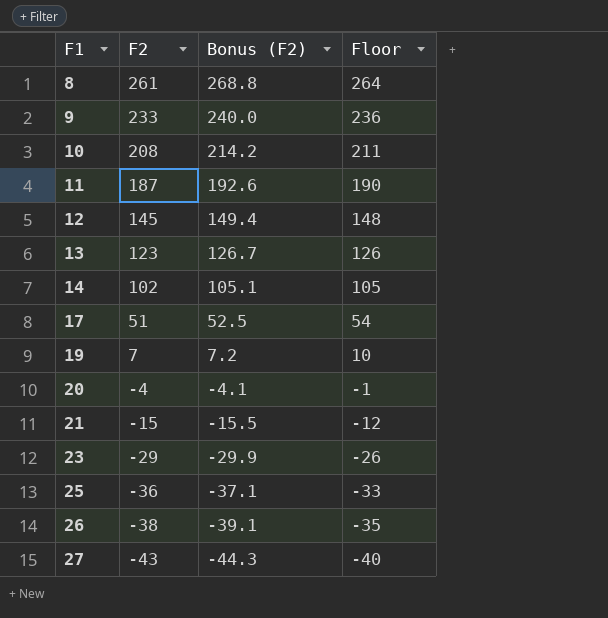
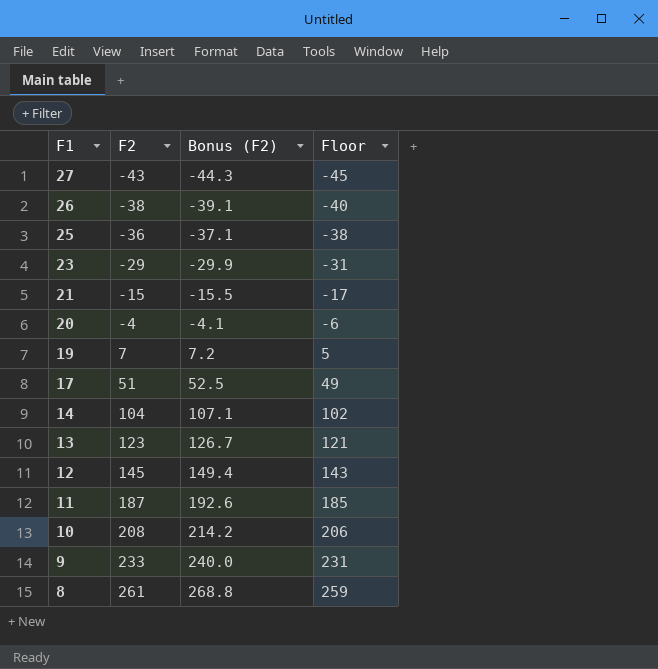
row order: F1 ascending -> F1 descending
column Floor | formula: [F2] + 3 -> [F2] - 2
14 | F2: 102 -> 104
14 | Bonus (F2): 105.1 -> 107.1

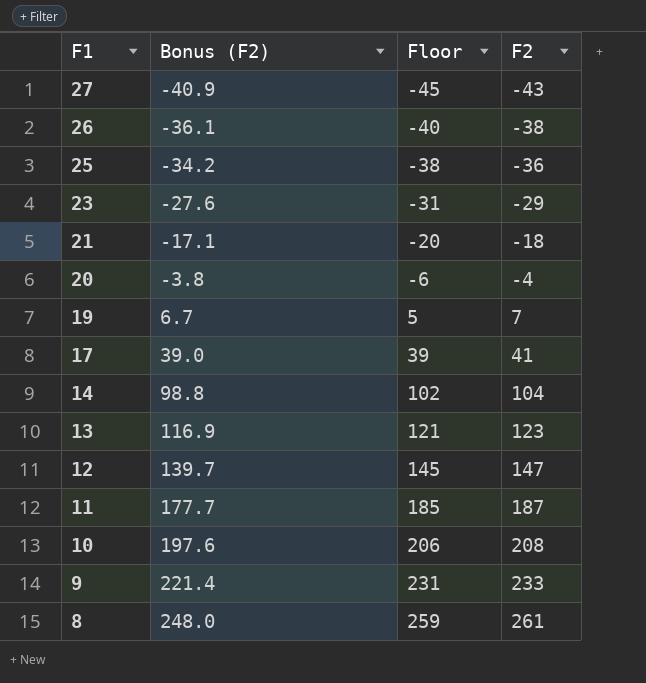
column Bonus (F2) | formula: [F2] * 1.03 -> [F2] * 0.95
column F2 | position: 2 -> 4
21 | Floor: -17 -> -20
21 | F2: -15 -> -18
17 | Floor: 49 -> 39
17 | F2: 51 -> 41
12 | Floor: 143 -> 145
12 | F2: 145 -> 147

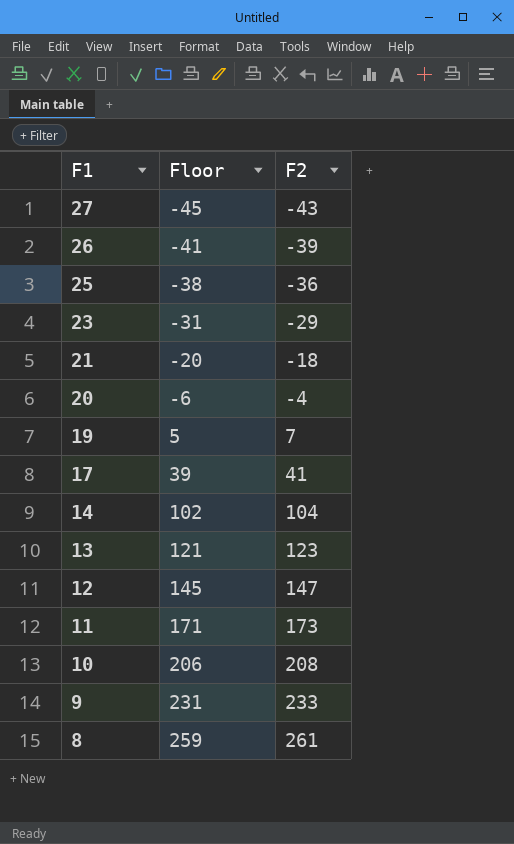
column Bonus (F2) | formula: [F2] * 0.95 -> none
26 | Floor: -40 -> -41
26 | F2: -38 -> -39
11 | Floor: 185 -> 171
11 | F2: 187 -> 173

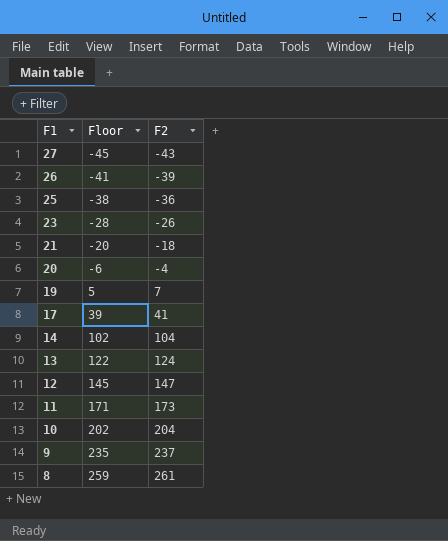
23 | Floor: -31 -> -28
23 | F2: -29 -> -26
13 | Floor: 121 -> 122
13 | F2: 123 -> 124
10 | Floor: 206 -> 202
10 | F2: 208 -> 204
9 | Floor: 231 -> 235
9 | F2: 233 -> 237

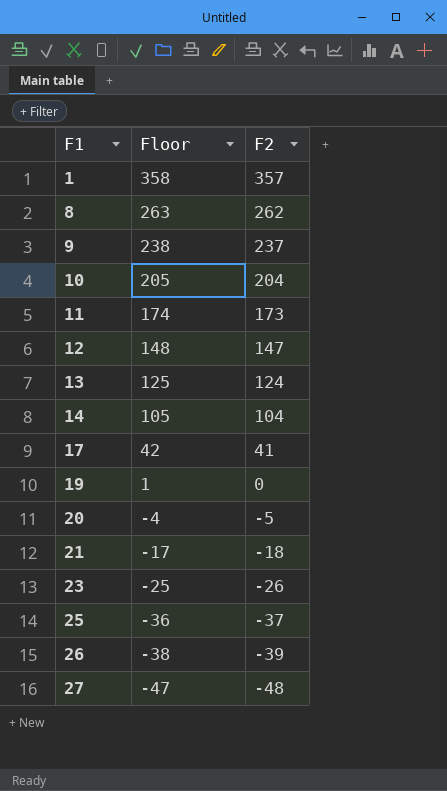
row order: F1 descending -> F1 ascending
column Floor | formula: [F2] - 2 -> [F2] + 1
row 1: none -> 358 | 357
8 | F2: 261 -> 262
19 | F2: 7 -> 0
20 | F2: -4 -> -5
25 | F2: -36 -> -37
27 | F2: -43 -> -48

